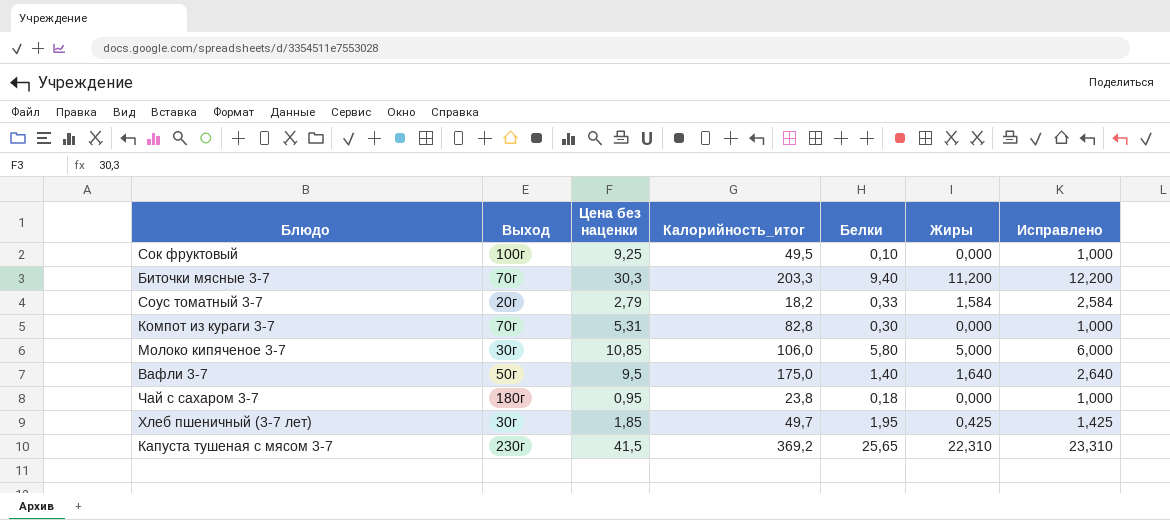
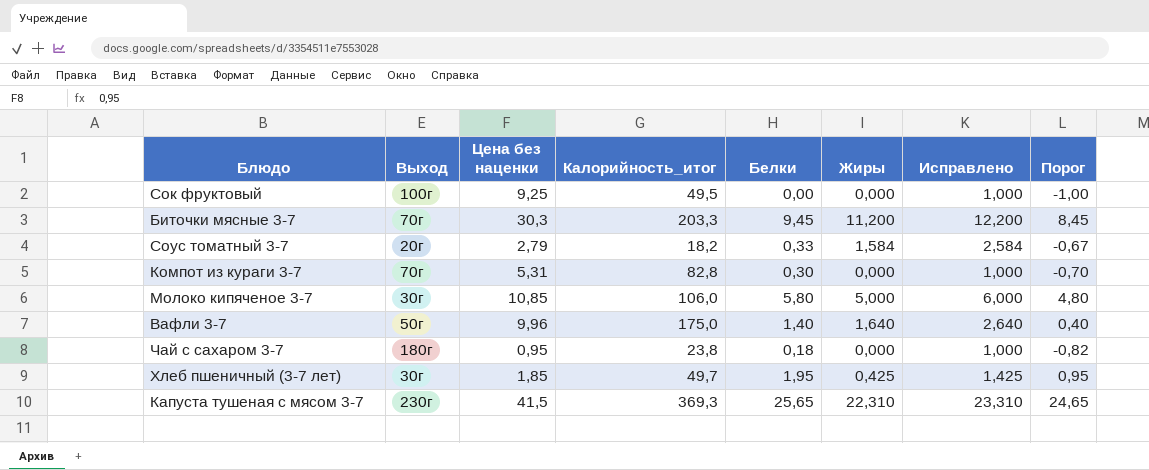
column Порог | formula: none -> [Белки] - 1
Сок фруктовый | Белки: 0,10 -> 0,00
Биточки мясные 3-7 | Белки: 9,40 -> 9,45
Вафли 3-7 | Цена без наценки: 9,5 -> 9,96
Капуста тушеная с мясом 3-7 | Калорийность_итог: 369,2 -> 369,3

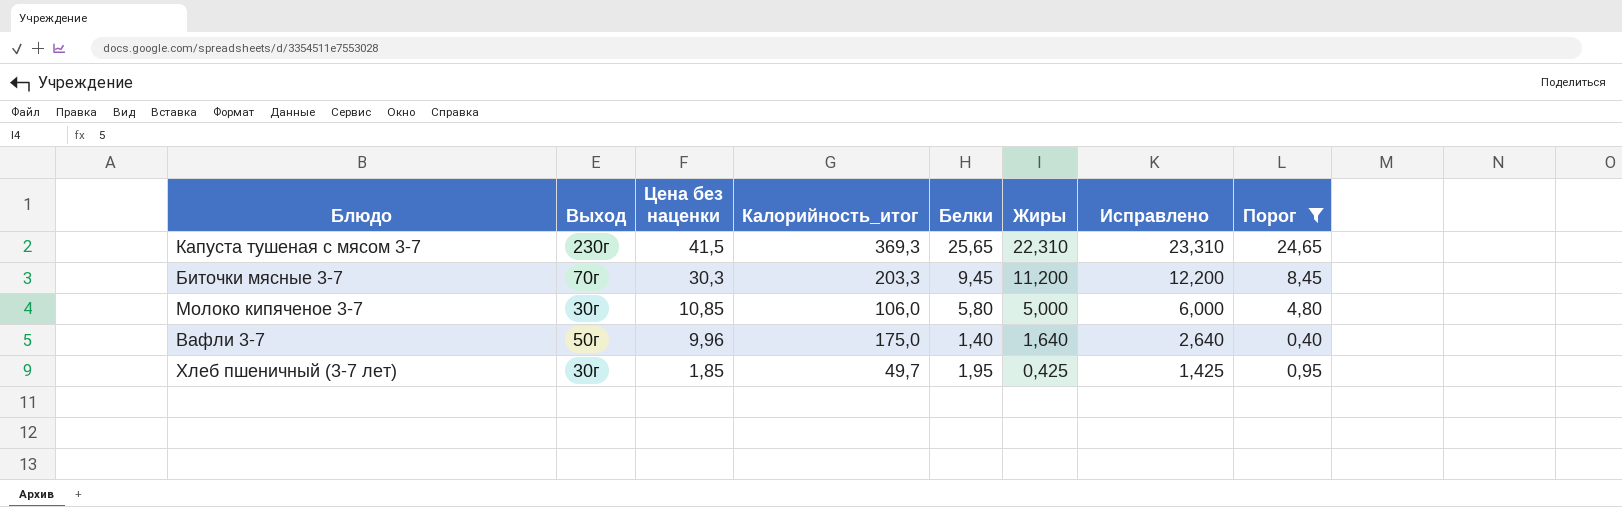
filter: none -> Порог >= 0,40
row order: none -> Цена без наценки descending

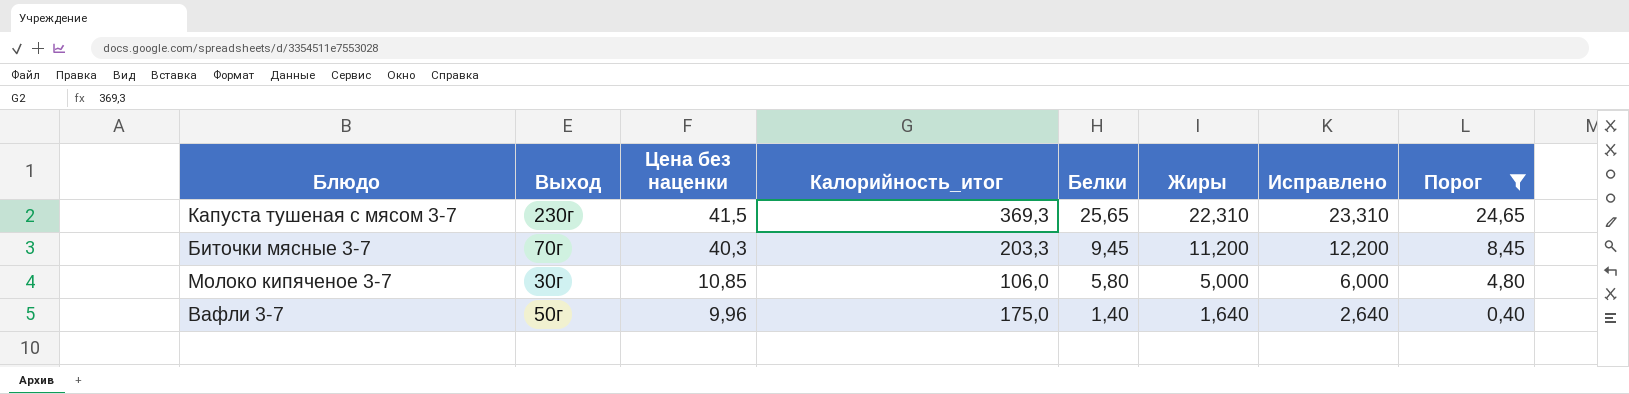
row Хлеб пшеничный (3-7 лет): 30г | 1,85 | 49,7 | 1,95 | 0,425 | 1,425 | 0,95 -> none
Биточки мясные 3-7 | Цена без наценки: 30,3 -> 40,3

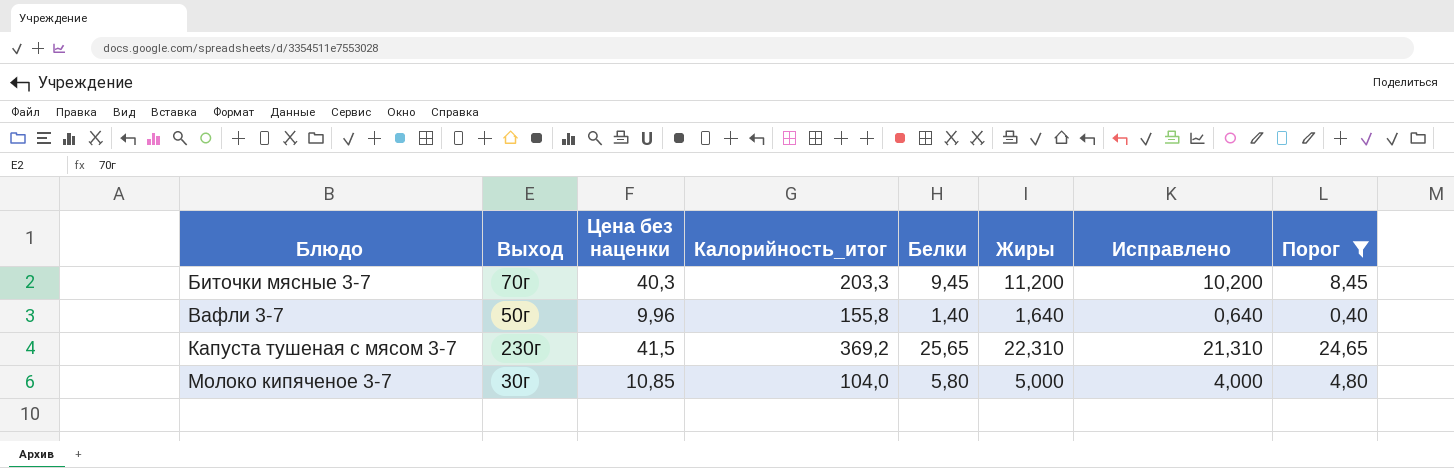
row order: Цена без наценки descending -> Блюдо ascending
column Исправлено | formula: [Жиры] + 1 -> [Жиры] - 1
Вафли 3-7 | Калорийность_итог: 175,0 -> 155,8
Капуста тушеная с мясом 3-7 | Калорийность_итог: 369,3 -> 369,2
Молоко кипяченое 3-7 | Калорийность_итог: 106,0 -> 104,0

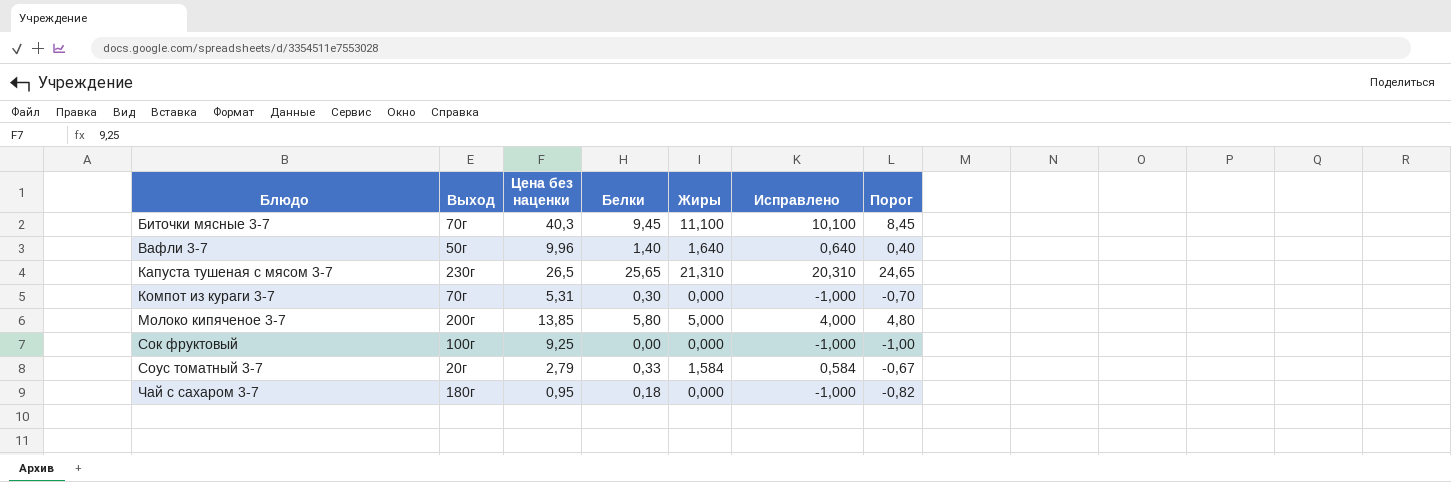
filter: Порог >= 0,40 -> none
column Калорийность_итог | position: 4 -> none
Биточки мясные 3-7 | Жиры: 11,200 -> 11,100
Биточки мясные 3-7 | Исправлено: 10,200 -> 10,100
Капуста тушеная с мясом 3-7 | Цена без наценки: 41,5 -> 26,5
Капуста тушеная с мясом 3-7 | Жиры: 22,310 -> 21,310
Капуста тушеная с мясом 3-7 | Исправлено: 21,310 -> 20,310
Молоко кипяченое 3-7 | Выход: 30г -> 200г
Молоко кипяченое 3-7 | Цена без наценки: 10,85 -> 13,85

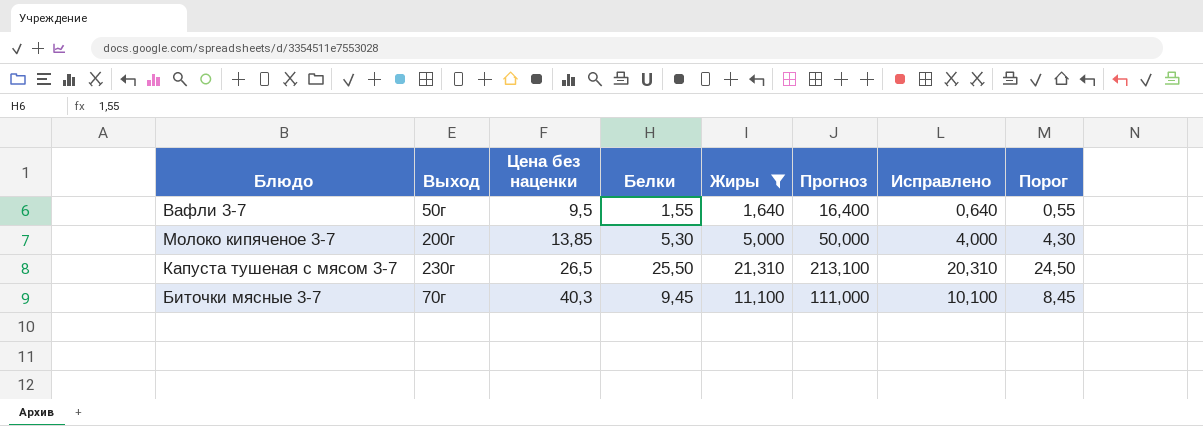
filter: none -> Жиры >= 1,640
row order: Блюдо ascending -> Цена без наценки ascending
column Прогноз | formula: none -> [Жиры] * 10
Вафли 3-7 | Цена без наценки: 9,96 -> 9,5
Вафли 3-7 | Белки: 1,40 -> 1,55
Вафли 3-7 | Порог: 0,40 -> 0,55
Молоко кипяченое 3-7 | Белки: 5,80 -> 5,30
Молоко кипяченое 3-7 | Порог: 4,80 -> 4,30
Капуста тушеная с мясом 3-7 | Белки: 25,65 -> 25,50
Капуста тушеная с мясом 3-7 | Порог: 24,65 -> 24,50

